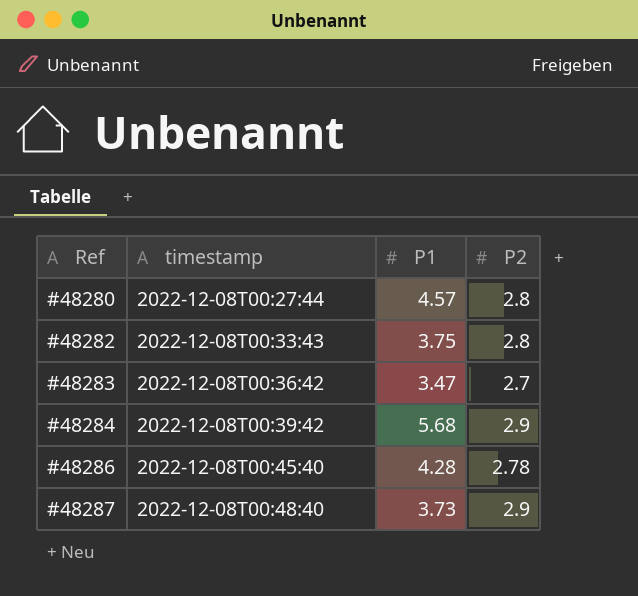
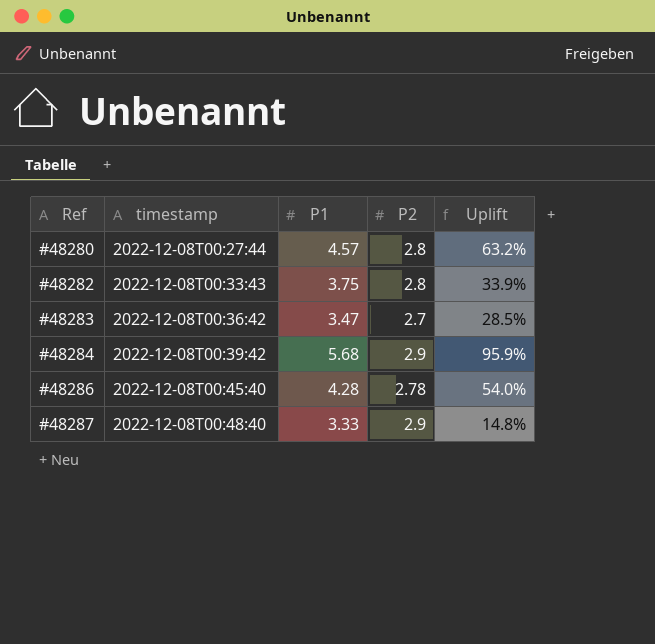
column Uplift | formula: none -> ([P1] - [P2]) / [P2]
#48287 | P1: 3.73 -> 3.33

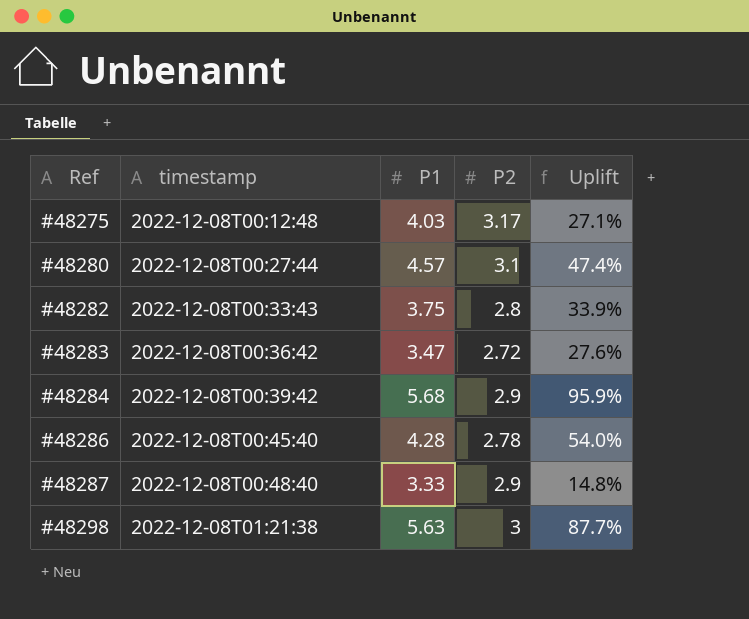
row #48275: none -> 2022-12-08T00:12:48 | 4.03 | 3.17 | 27.1%
#48280 | P2: 2.8 -> 3.1
#48280 | Uplift: 63.2% -> 47.4%
#48283 | P2: 2.7 -> 2.72
#48283 | Uplift: 28.5% -> 27.6%
row #48298: none -> 2022-12-08T01:21:38 | 5.63 | 3 | 87.7%

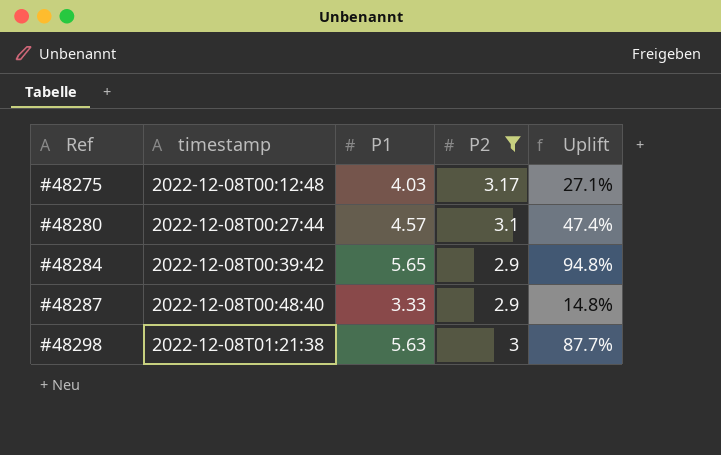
filter: none -> P2 >= 2.9
#48284 | P1: 5.68 -> 5.65
#48284 | Uplift: 95.9% -> 94.8%

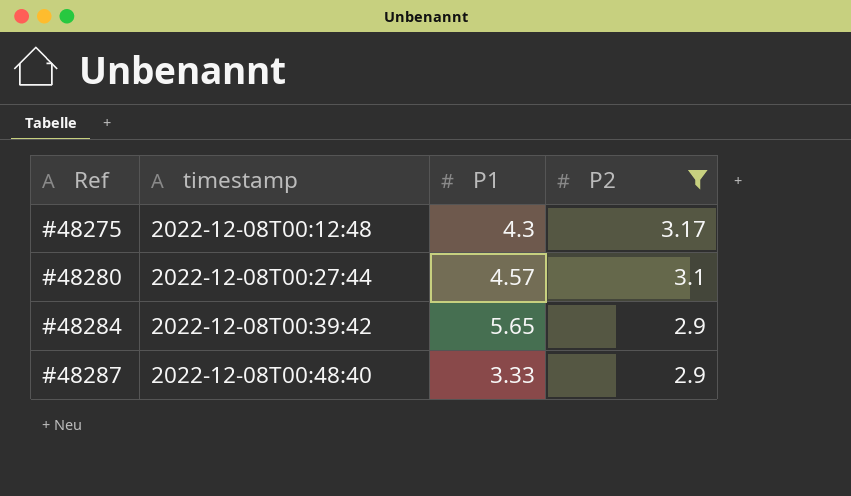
column Uplift | formula: ([P1] - [P2]) / [P2] -> none
row #48298: 2022-12-08T01:21:38 | 5.63 | 3 | 87.7% -> none
#48275 | P1: 4.03 -> 4.3

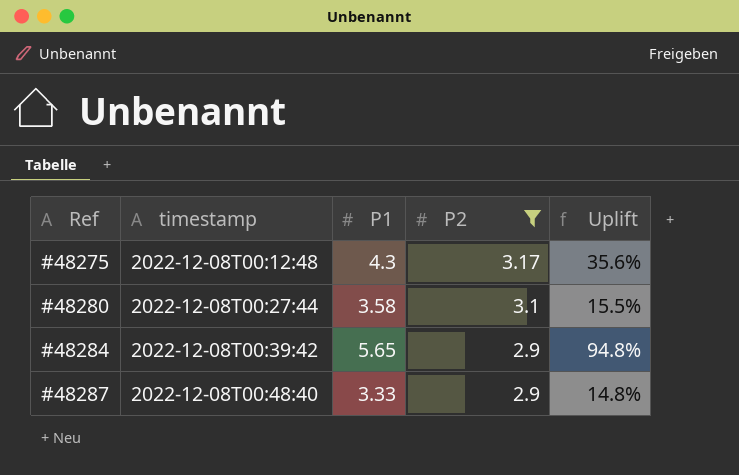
column Uplift | formula: none -> ([P1] - [P2]) / [P2]
#48280 | P1: 4.57 -> 3.58

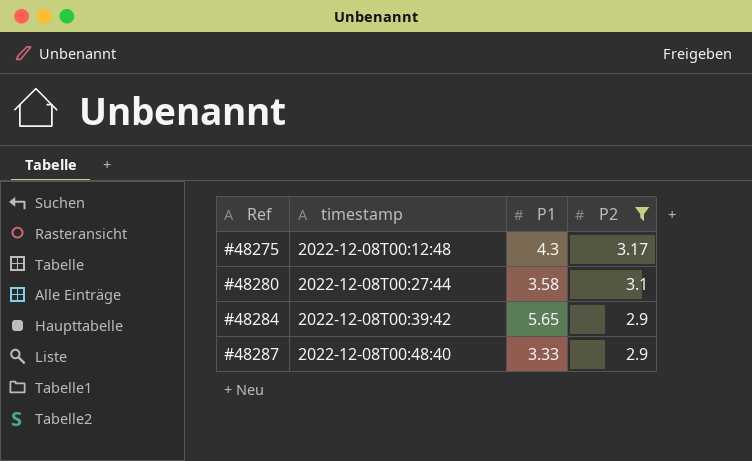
column Uplift | formula: ([P1] - [P2]) / [P2] -> none

